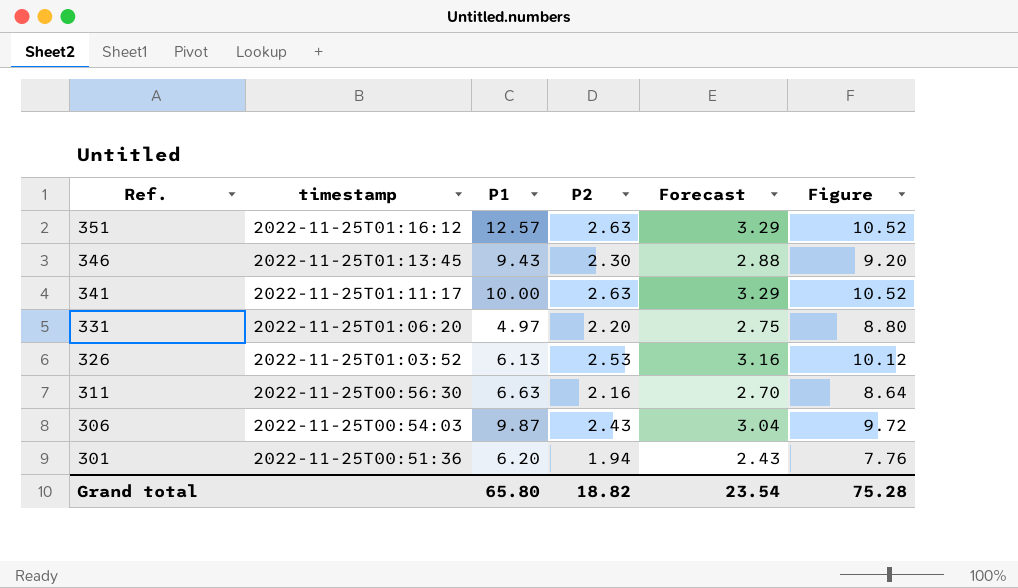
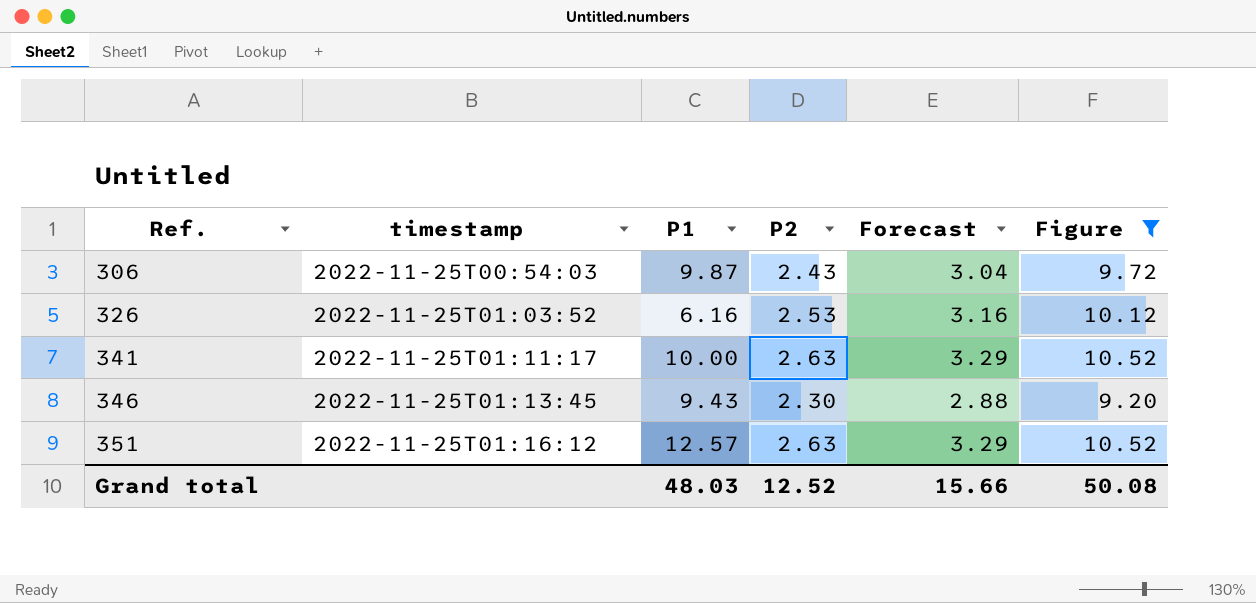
filter: none -> Figure >= 9.20
row order: Ref. descending -> Ref. ascending
326 | P1: 6.13 -> 6.16
Grand total | P1: 65.80 -> 48.03
Grand total | P2: 18.82 -> 12.52
Grand total | Forecast: 23.54 -> 15.66
Grand total | Figure: 75.28 -> 50.08

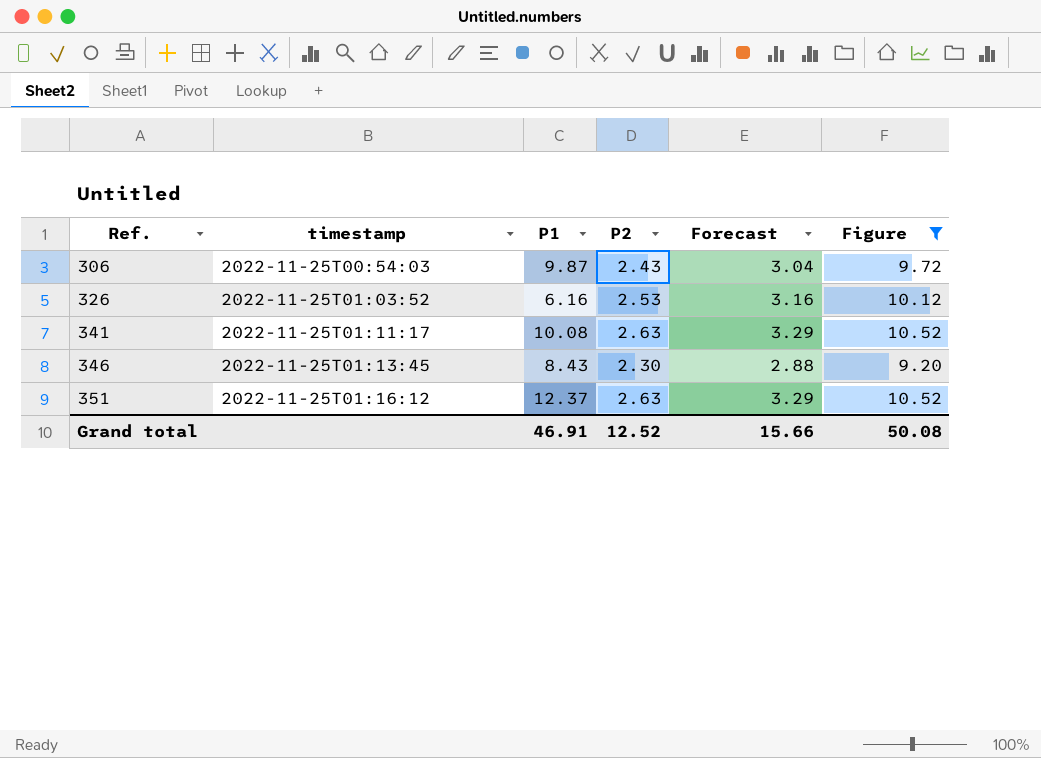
341 | P1: 10.00 -> 10.08
346 | P1: 9.43 -> 8.43
351 | P1: 12.57 -> 12.37
Grand total | P1: 48.03 -> 46.91

